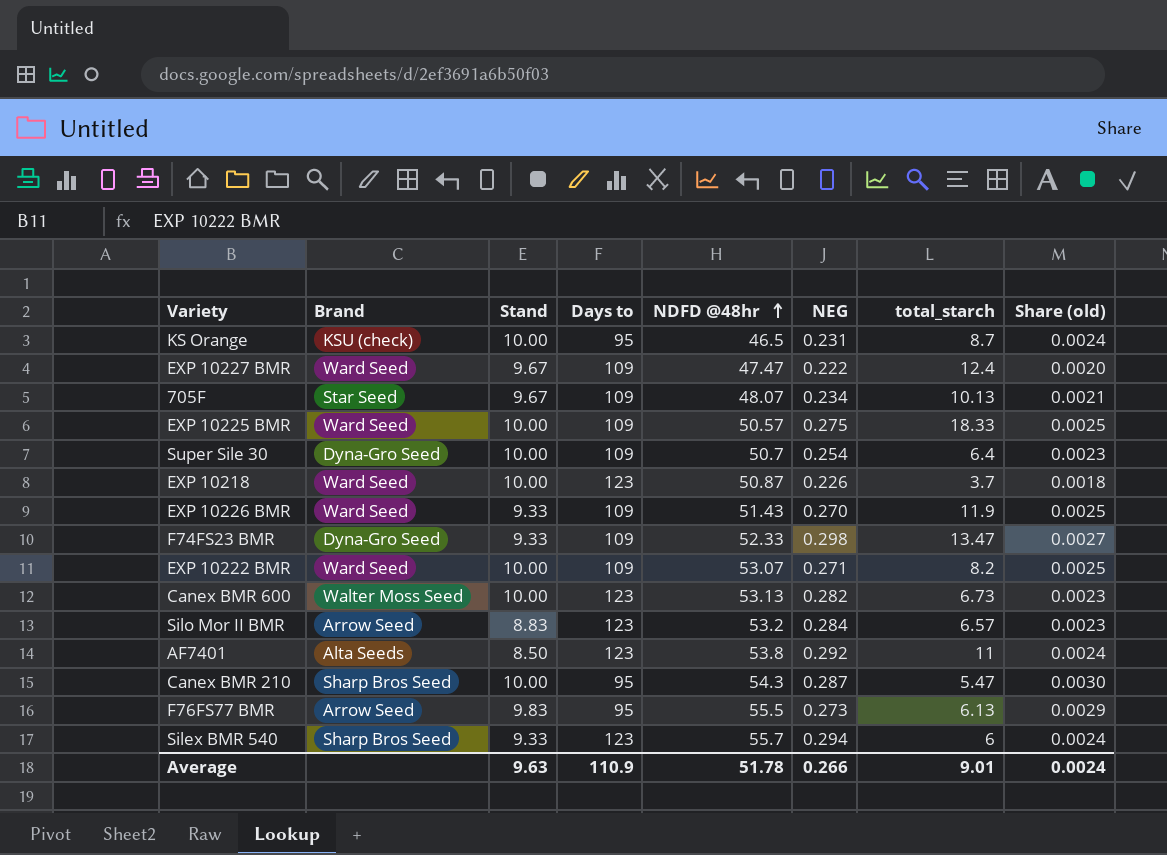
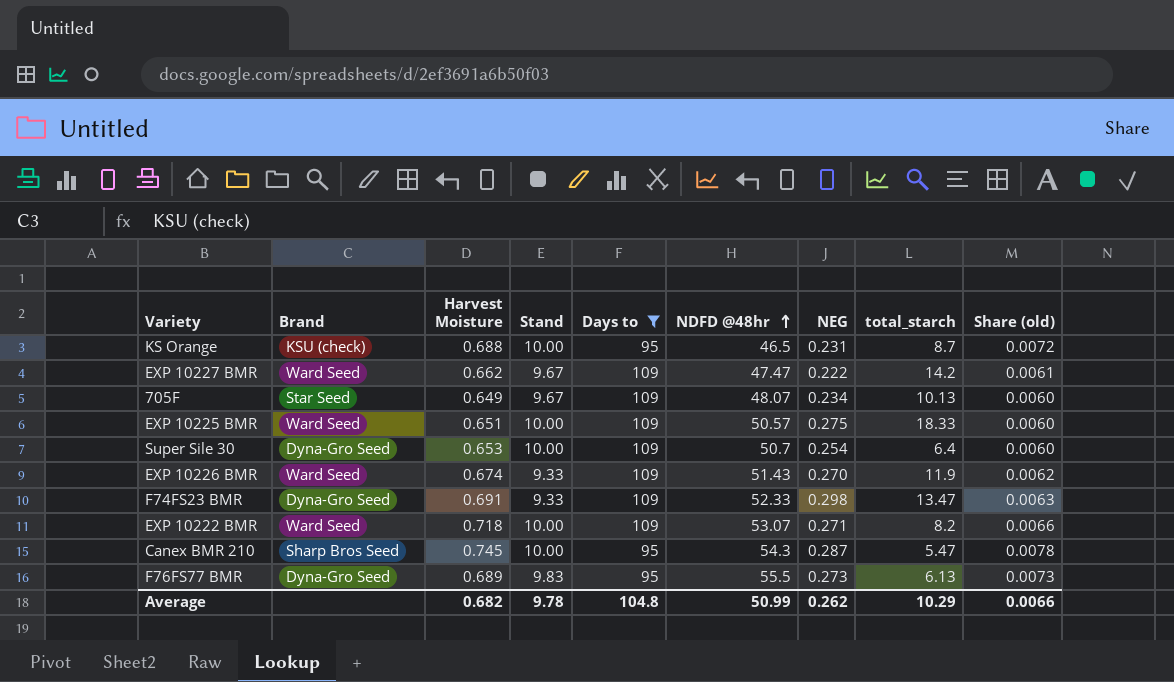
filter: none -> Days to != 123
column Harvest Moisture | position: none -> 3
column Share (old) | formula: [NEG] / [Days to] -> [Harvest Moisture] / [Days to]
EXP 10227 BMR | total_starch: 12.4 -> 14.2
F76FS77 BMR | Brand: Arrow Seed -> Dyna-Gro Seed
Average | Stand: 9.63 -> 9.78
Average | Days to: 110.9 -> 104.8
Average | NDFD @48hr: 51.78 -> 50.99
Average | NEG: 0.266 -> 0.262
Average | total_starch: 9.01 -> 10.29
Average | Share (old): 0.0024 -> 0.0066

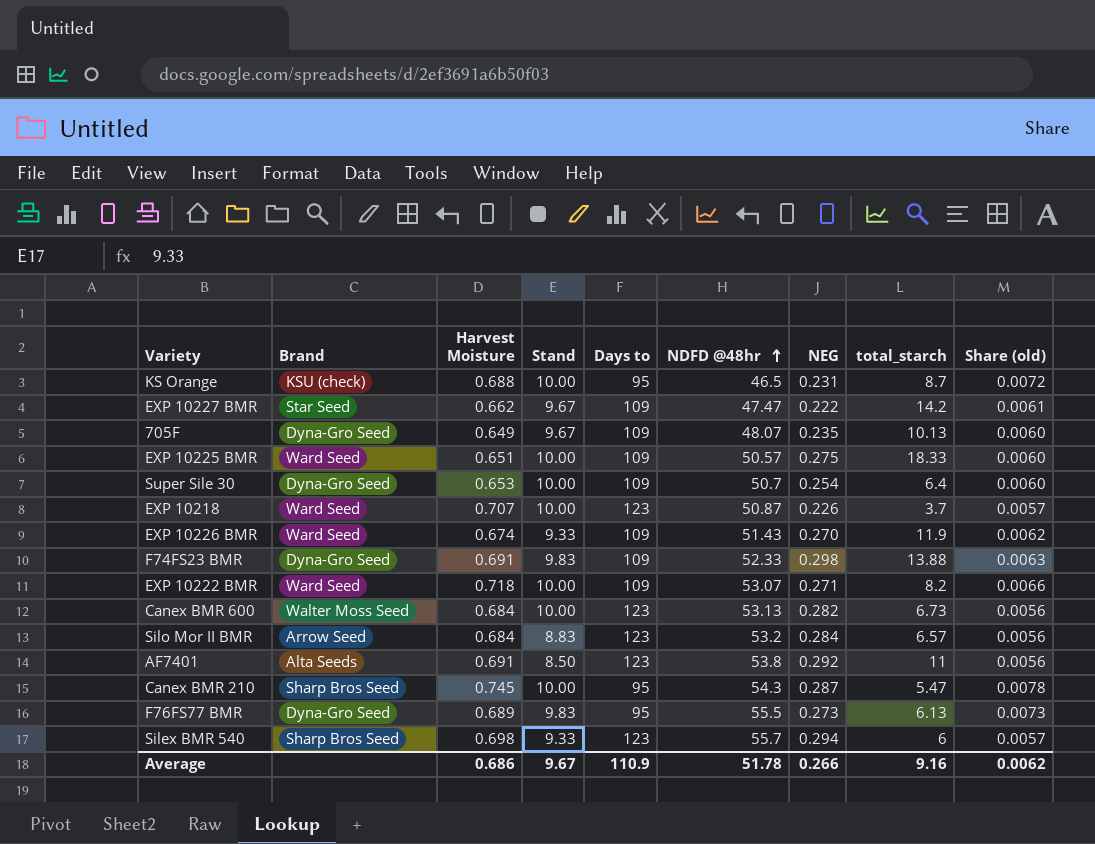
filter: Days to != 123 -> none
EXP 10227 BMR | Brand: Ward Seed -> Star Seed
705F | Brand: Star Seed -> Dyna-Gro Seed
705F | NEG: 0.234 -> 0.235
F74FS23 BMR | Stand: 9.33 -> 9.83
F74FS23 BMR | total_starch: 13.47 -> 13.88
Average | Harvest Moisture: 0.682 -> 0.686
Average | Stand: 9.78 -> 9.67
Average | Days to: 104.8 -> 110.9
Average | NDFD @48hr: 50.99 -> 51.78
Average | NEG: 0.262 -> 0.266
Average | total_starch: 10.29 -> 9.16
Average | Share (old): 0.0066 -> 0.0062

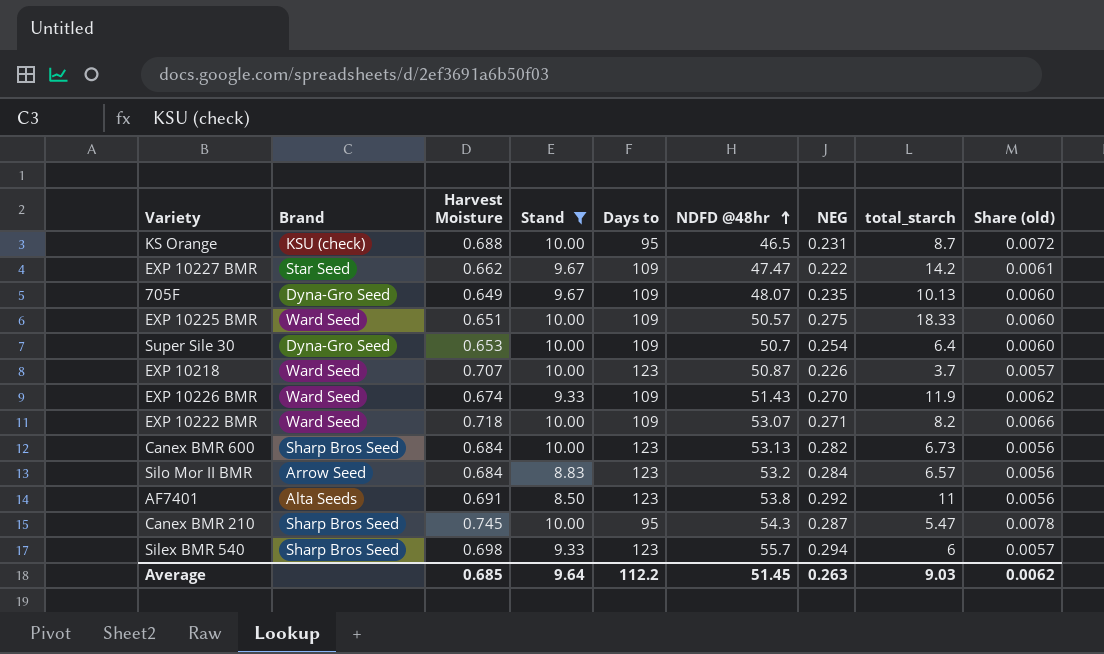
filter: none -> Stand != 9.83
Canex BMR 600 | Brand: Walter Moss Seed -> Sharp Bros Seed
Average | Harvest Moisture: 0.686 -> 0.685
Average | Stand: 9.67 -> 9.64
Average | Days to: 110.9 -> 112.2
Average | NDFD @48hr: 51.78 -> 51.45
Average | NEG: 0.266 -> 0.263
Average | total_starch: 9.16 -> 9.03

